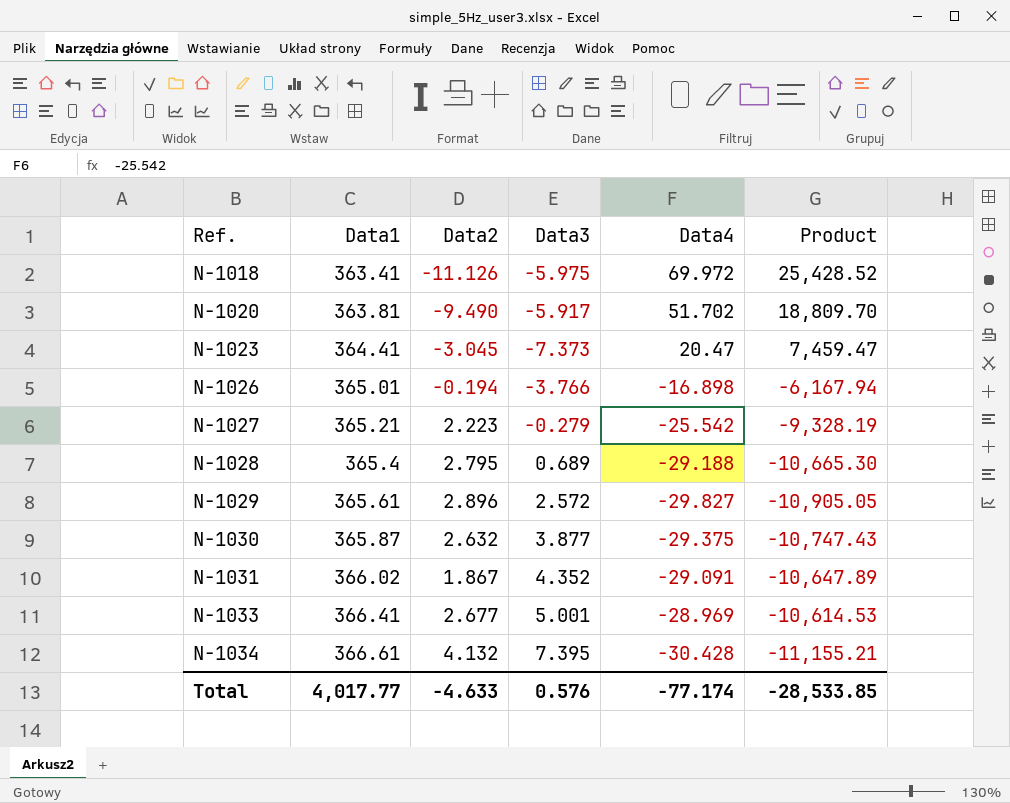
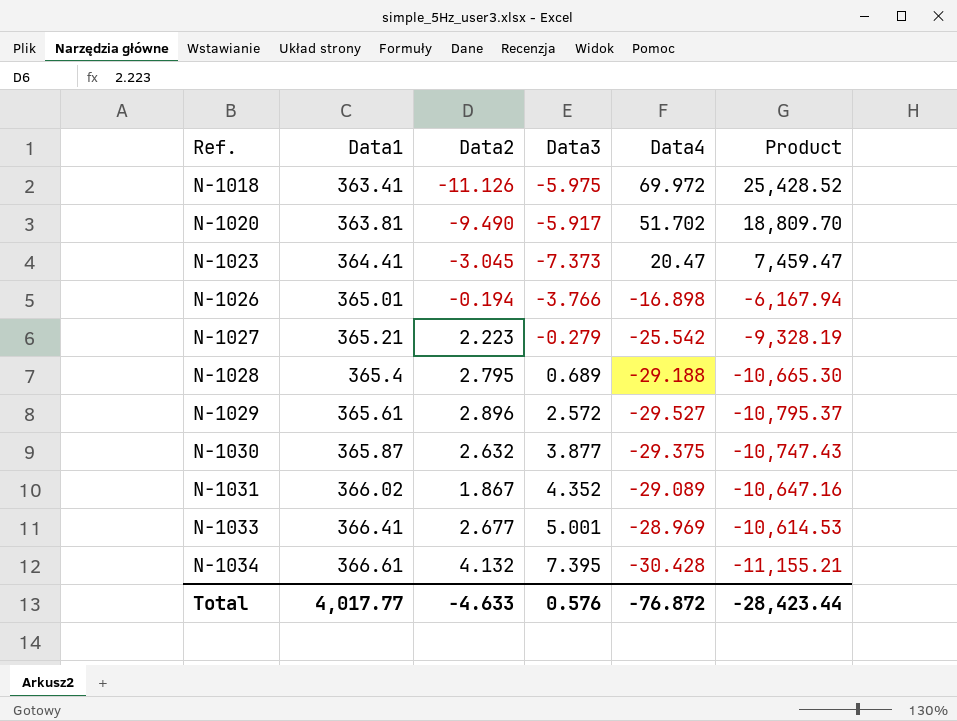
N-1029 | Data4: -29.827 -> -29.527
N-1029 | Product: -10,905.05 -> -10,795.37
N-1031 | Data4: -29.091 -> -29.089
N-1031 | Product: -10,647.89 -> -10,647.16
Total | Data4: -77.174 -> -76.872
Total | Product: -28,533.85 -> -28,423.44

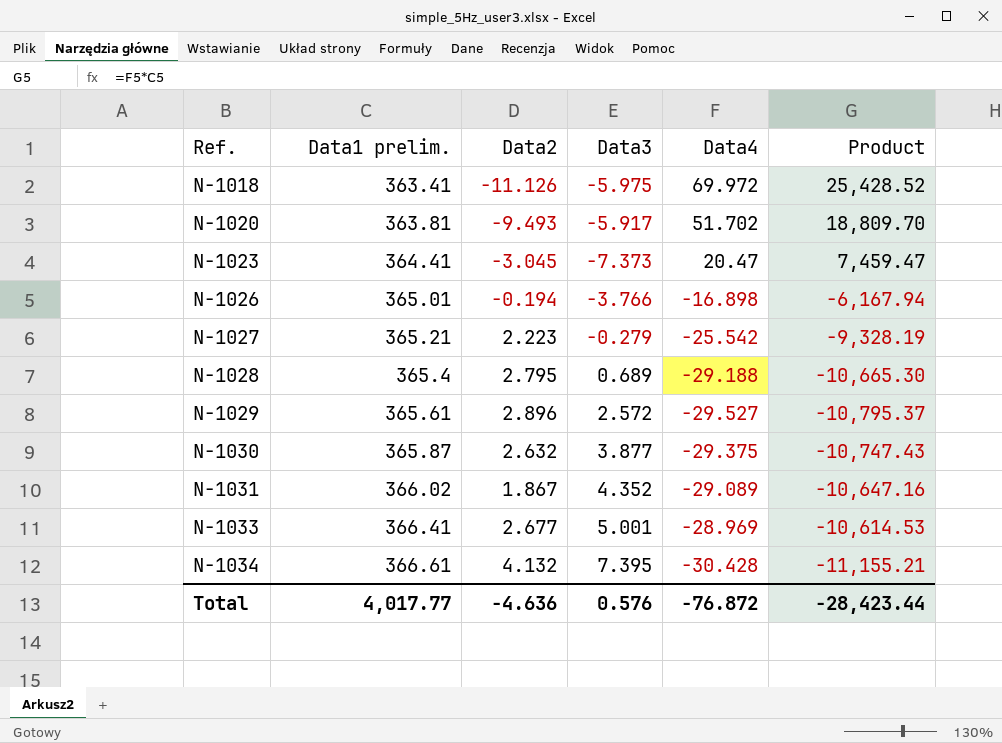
column name: Data1 -> Data1 prelim.
N-1020 | Data2: -9.490 -> -9.493
Total | Data2: -4.633 -> -4.636

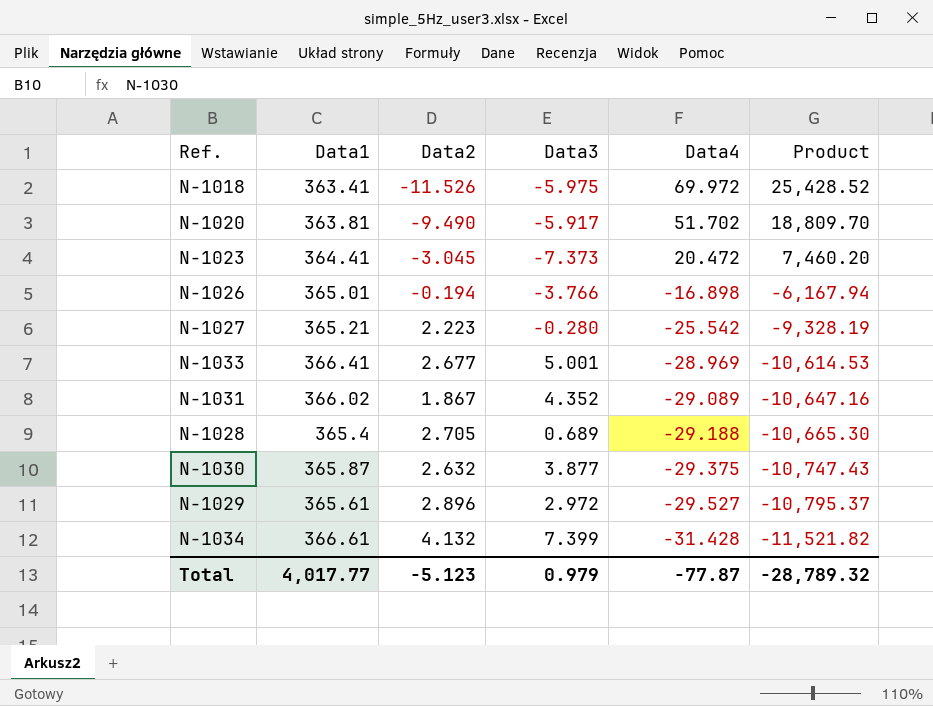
row order: Ref. ascending -> Data4 descending
column name: Data1 prelim. -> Data1
N-1018 | Data2: -11.126 -> -11.526
N-1020 | Data2: -9.493 -> -9.490
N-1023 | Data4: 20.47 -> 20.472
N-1023 | Product: 7,459.47 -> 7,460.20
N-1027 | Data3: -0.279 -> -0.280
N-1028 | Data2: 2.795 -> 2.705
N-1029 | Data3: 2.572 -> 2.972
N-1034 | Data3: 7.395 -> 7.399
N-1034 | Data4: -30.428 -> -31.428
N-1034 | Product: -11,155.21 -> -11,521.82
Total | Data2: -4.636 -> -5.123
Total | Data3: 0.576 -> 0.979
Total | Data4: -76.872 -> -77.87
Total | Product: -28,423.44 -> -28,789.32

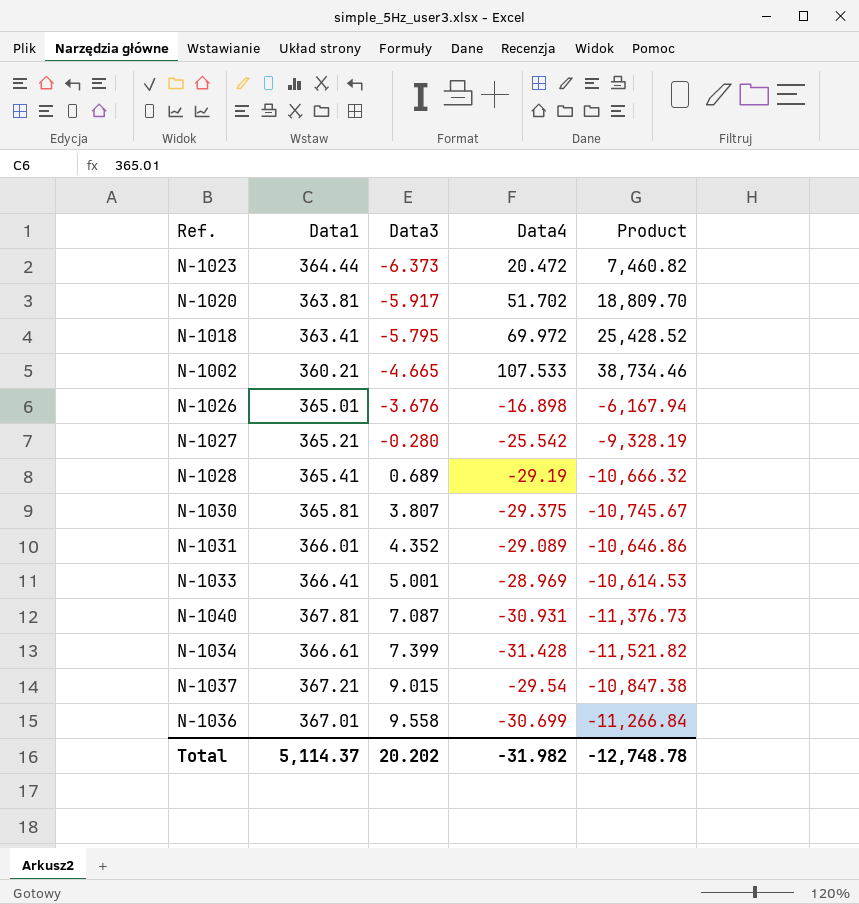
row order: Data4 descending -> Data3 ascending
column Data2 | position: 3 -> none
row N-1029: 365.61 | 2.896 | 2.972 | -29.527 | -10,795.37 -> none
N-1023 | Data1: 364.41 -> 364.44
N-1023 | Data3: -7.373 -> -6.373
N-1023 | Product: 7,460.20 -> 7,460.82
N-1018 | Data3: -5.975 -> -5.795
row N-1002: none -> 360.21 | -4.665 | 107.533 | 38,734.46
N-1026 | Data3: -3.766 -> -3.676
N-1028 | Data1: 365.4 -> 365.41
N-1028 | Data4: -29.188 -> -29.19
N-1028 | Product: -10,665.30 -> -10,666.32
N-1030 | Data1: 365.87 -> 365.81
N-1030 | Data3: 3.877 -> 3.807
N-1030 | Product: -10,747.43 -> -10,745.67
N-1031 | Data1: 366.02 -> 366.01
N-1031 | Product: -10,647.16 -> -10,646.86
row N-1040: none -> 367.81 | 7.087 | -30.931 | -11,376.73
row N-1037: none -> 367.21 | 9.015 | -29.54 | -10,847.38
row N-1036: none -> 367.01 | 9.558 | -30.699 | -11,266.84
Total | Data1: 4,017.77 -> 5,114.37
Total | Data3: 0.979 -> 20.202
Total | Data4: -77.87 -> -31.982
Total | Product: -28,789.32 -> -12,748.78

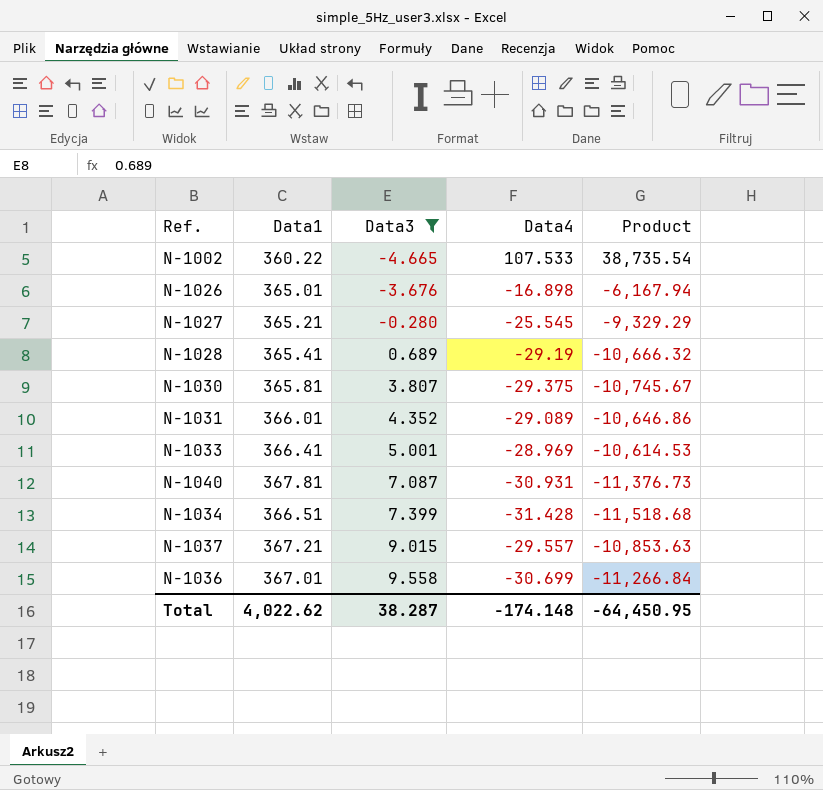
filter: none -> Data3 >= -4.665
N-1002 | Data1: 360.21 -> 360.22
N-1002 | Product: 38,734.46 -> 38,735.54
N-1027 | Data4: -25.542 -> -25.545
N-1027 | Product: -9,328.19 -> -9,329.29
N-1034 | Data1: 366.61 -> 366.51
N-1034 | Product: -11,521.82 -> -11,518.68
N-1037 | Data4: -29.54 -> -29.557
N-1037 | Product: -10,847.38 -> -10,853.63
Total | Data1: 5,114.37 -> 4,022.62
Total | Data3: 20.202 -> 38.287
Total | Data4: -31.982 -> -174.148
Total | Product: -12,748.78 -> -64,450.95

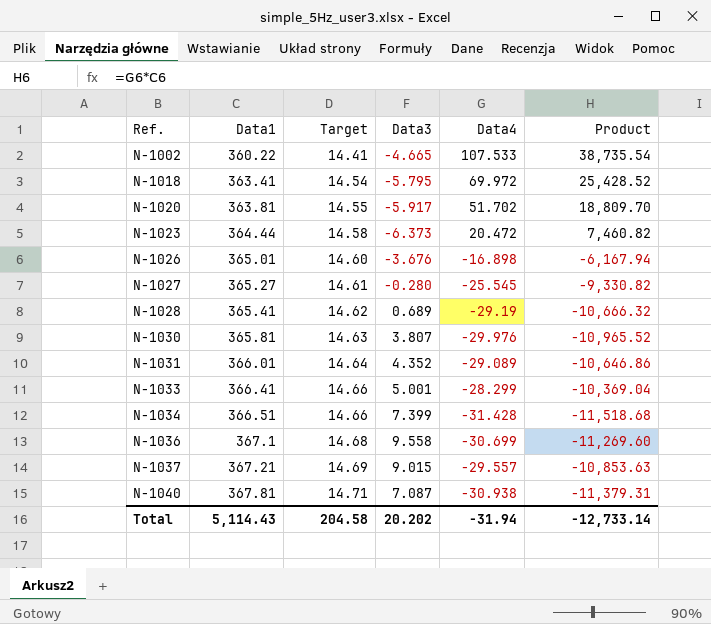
filter: Data3 >= -4.665 -> none
row order: Data3 ascending -> Ref. ascending
column Target | formula: none -> [Data1] * 0.04
N-1027 | Data1: 365.21 -> 365.27
N-1027 | Product: -9,329.29 -> -9,330.82
N-1030 | Data4: -29.375 -> -29.976
N-1030 | Product: -10,745.67 -> -10,965.52
N-1033 | Data4: -28.969 -> -28.299
N-1033 | Product: -10,614.53 -> -10,369.04
N-1036 | Data1: 367.01 -> 367.1
N-1036 | Product: -11,266.84 -> -11,269.60
N-1040 | Data4: -30.931 -> -30.938
N-1040 | Product: -11,376.73 -> -11,379.31
Total | Data1: 4,022.62 -> 5,114.43
Total | Data3: 38.287 -> 20.202
Total | Data4: -174.148 -> -31.94
Total | Product: -64,450.95 -> -12,733.14

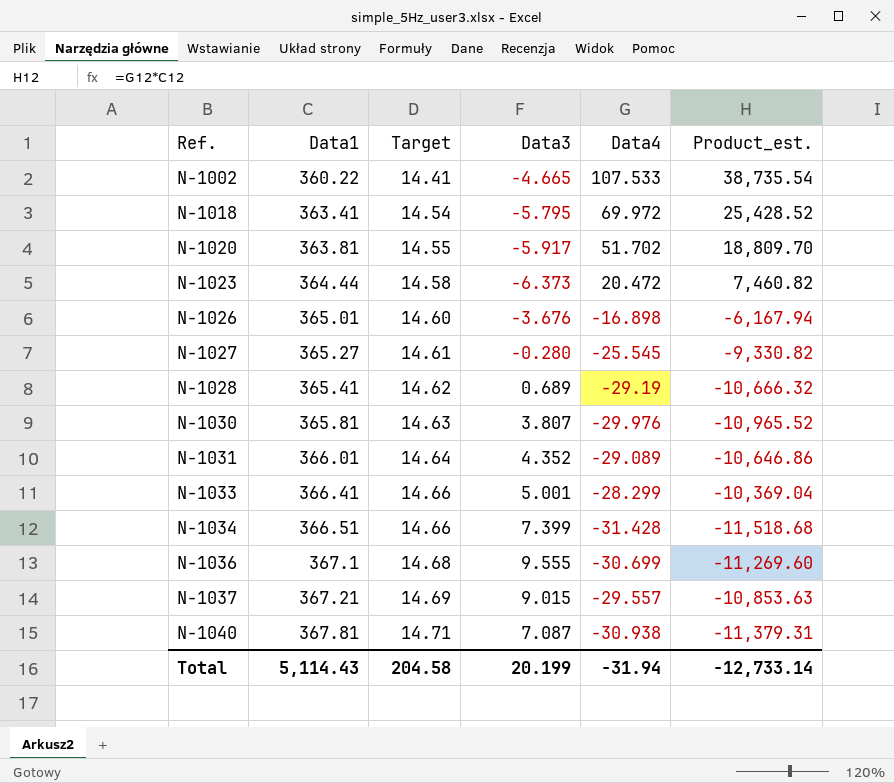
column name: Product -> Product_est.
N-1036 | Data3: 9.558 -> 9.555
Total | Data3: 20.202 -> 20.199

